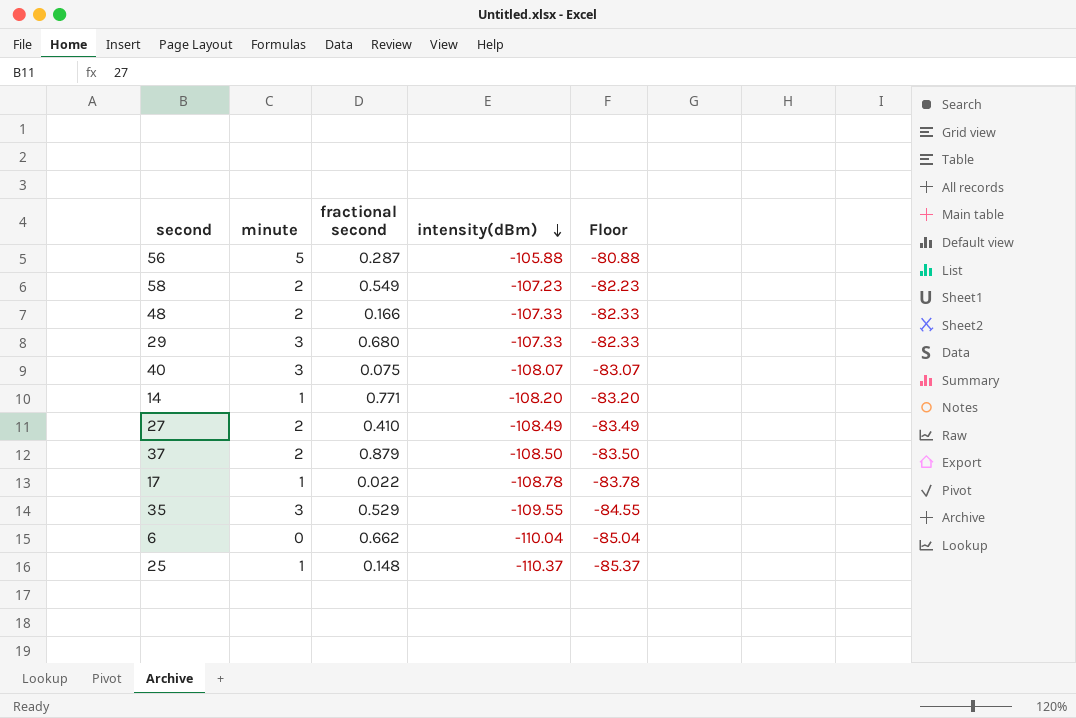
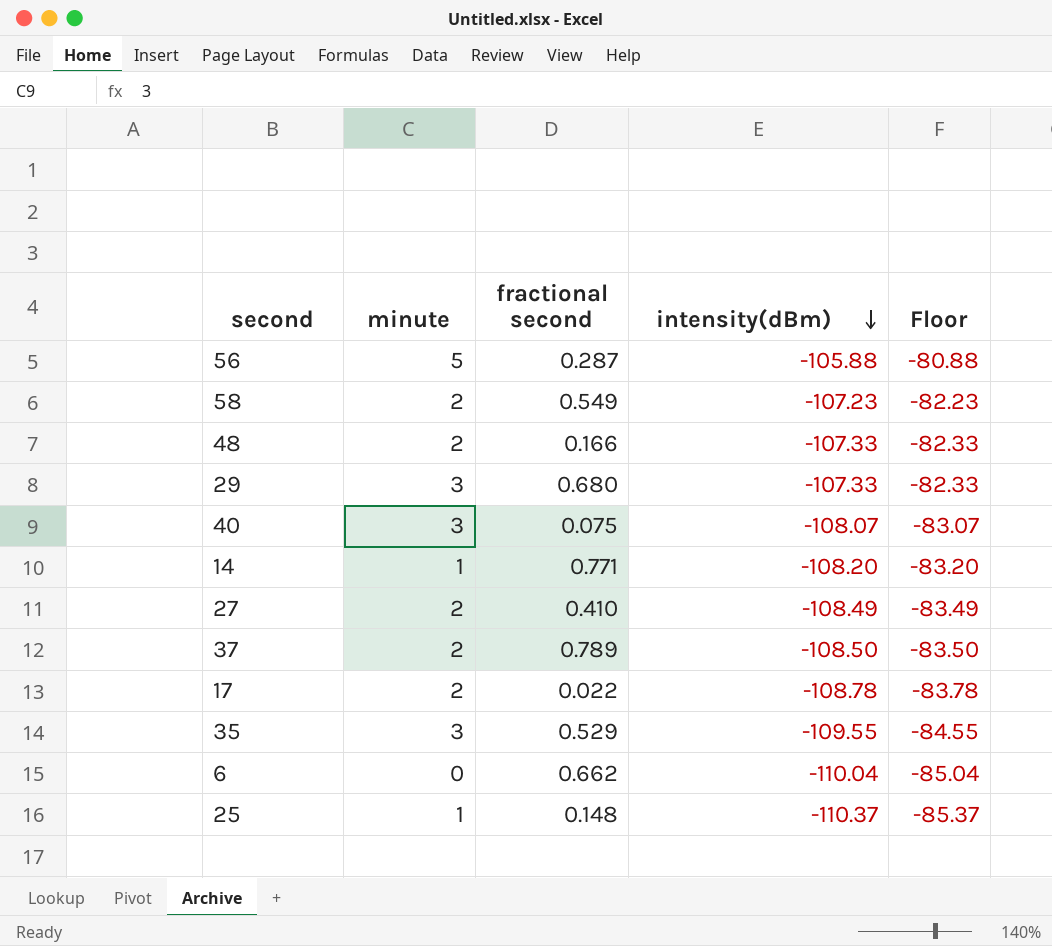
37 | fractional second: 0.879 -> 0.789
17 | minute: 1 -> 2

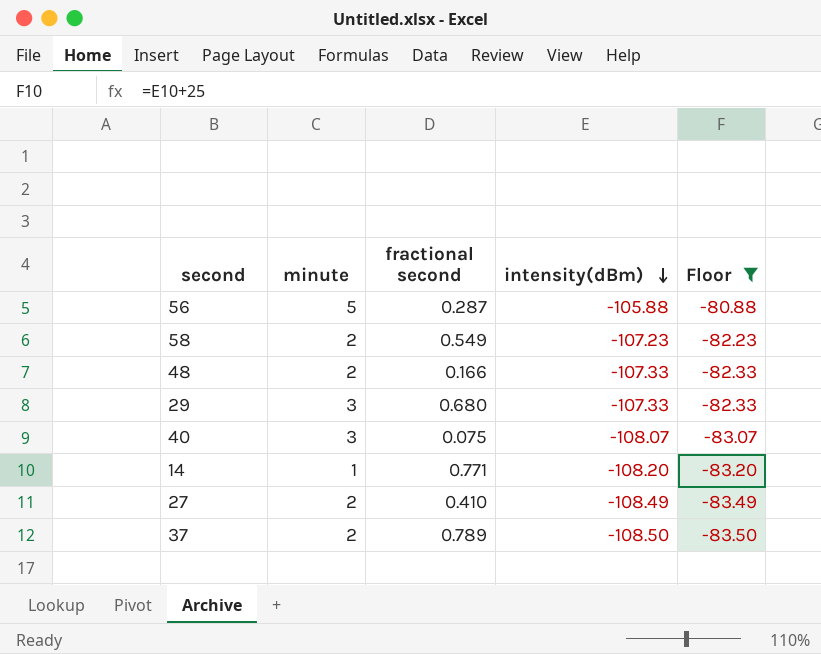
filter: none -> Floor >= -83.50

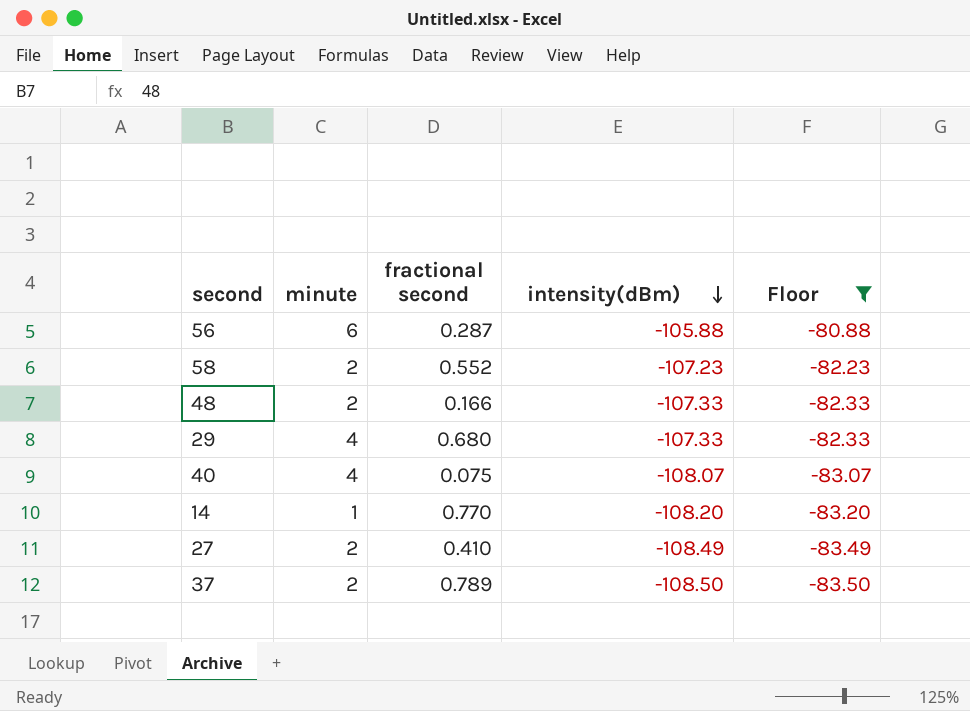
56 | minute: 5 -> 6
58 | fractional second: 0.549 -> 0.552
29 | minute: 3 -> 4
40 | minute: 3 -> 4
14 | fractional second: 0.771 -> 0.770

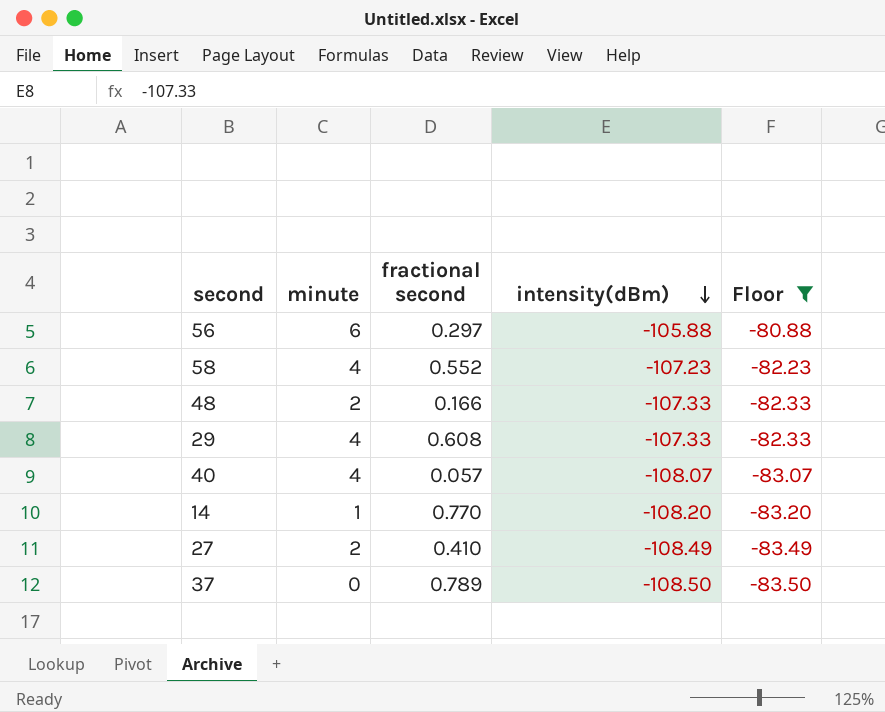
56 | fractional second: 0.287 -> 0.297
58 | minute: 2 -> 4
29 | fractional second: 0.680 -> 0.608
40 | fractional second: 0.075 -> 0.057
37 | minute: 2 -> 0

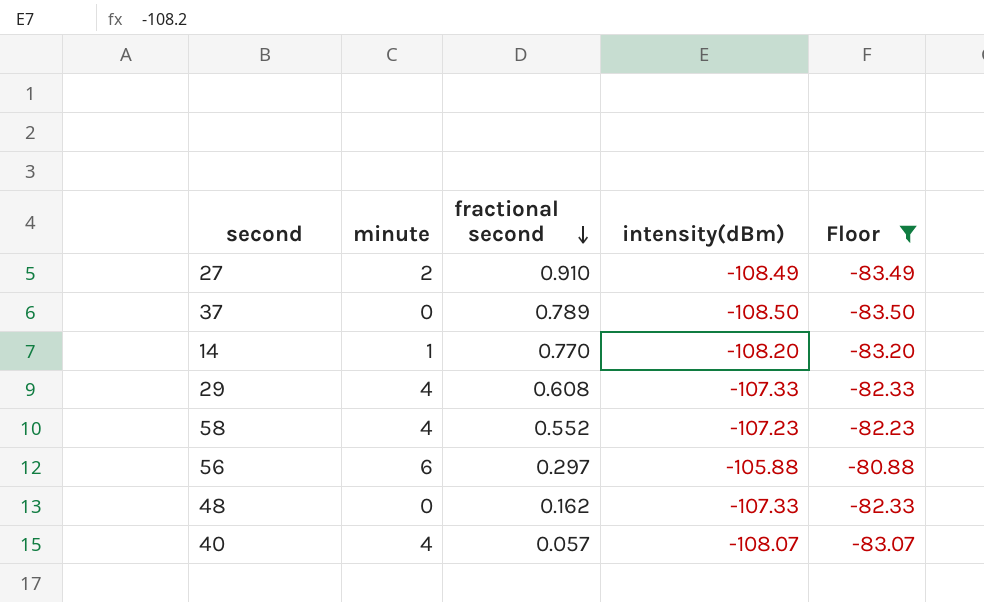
row order: intensity(dBm) descending -> fractional second descending
27 | fractional second: 0.410 -> 0.910
48 | minute: 2 -> 0
48 | fractional second: 0.166 -> 0.162

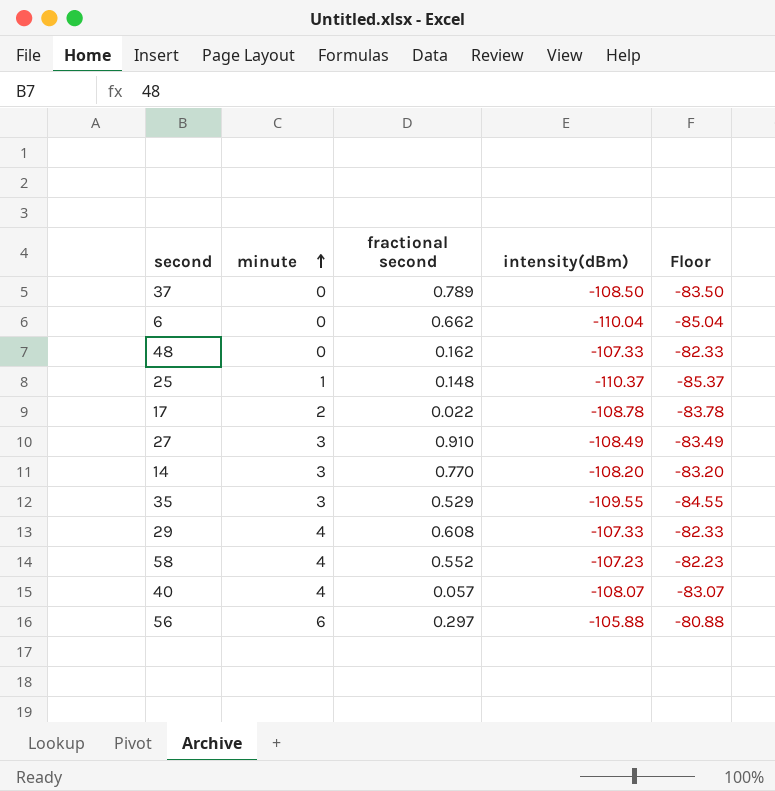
filter: Floor >= -83.50 -> none
row order: fractional second descending -> minute ascending
27 | minute: 2 -> 3
14 | minute: 1 -> 3

